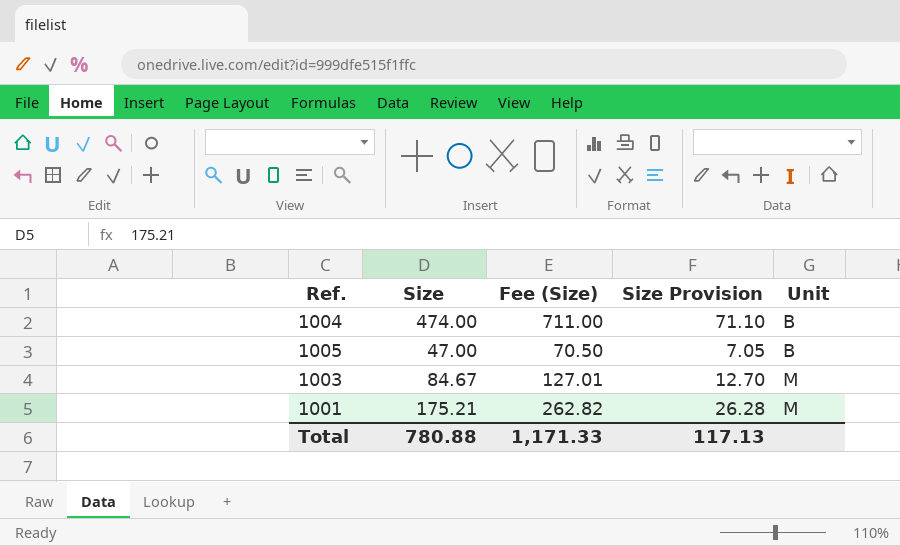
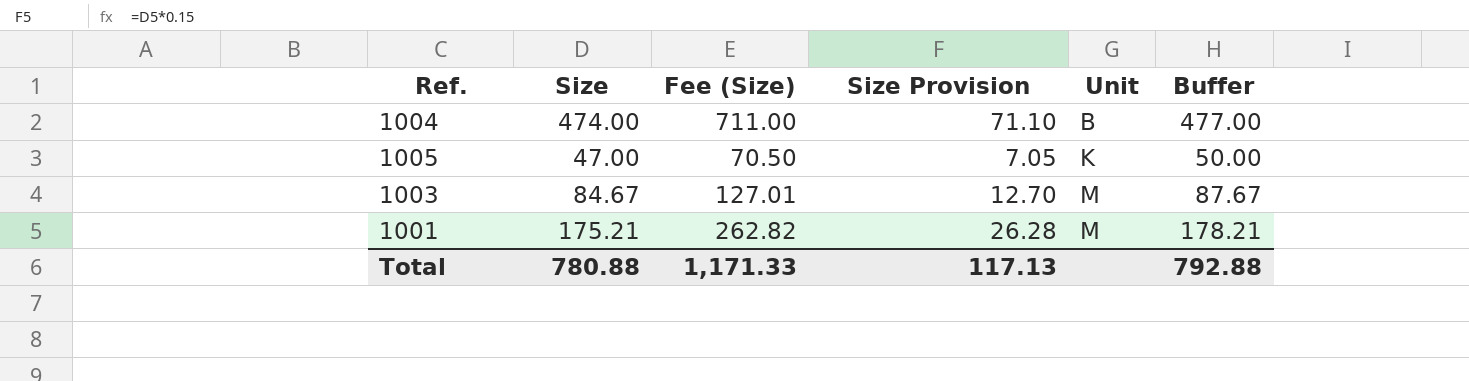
column Buffer | formula: none -> [Size] + 3
1005 | Unit: B -> K

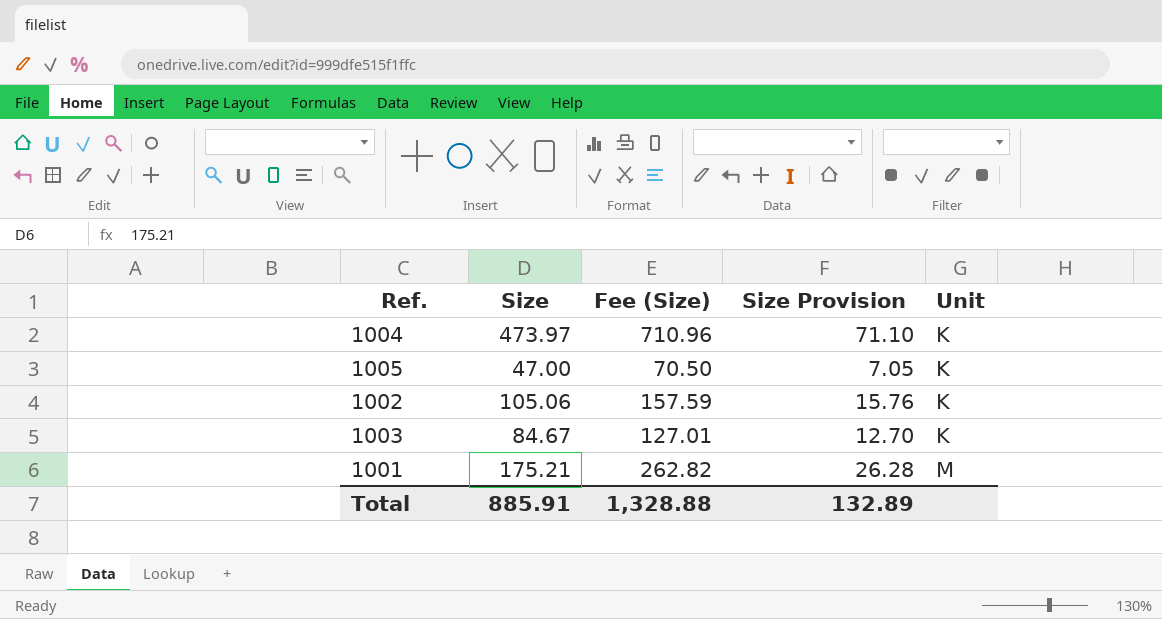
column Buffer | formula: [Size] + 3 -> none
1004 | Size: 474.00 -> 473.97
1004 | Fee (Size): 711.00 -> 710.96
1004 | Unit: B -> K
row 1002: none -> 105.06 | 157.59 | 15.76 | K
1003 | Unit: M -> K
Total | Size: 780.88 -> 885.91
Total | Fee (Size): 1,171.33 -> 1,328.88
Total | Size Provision: 117.13 -> 132.89

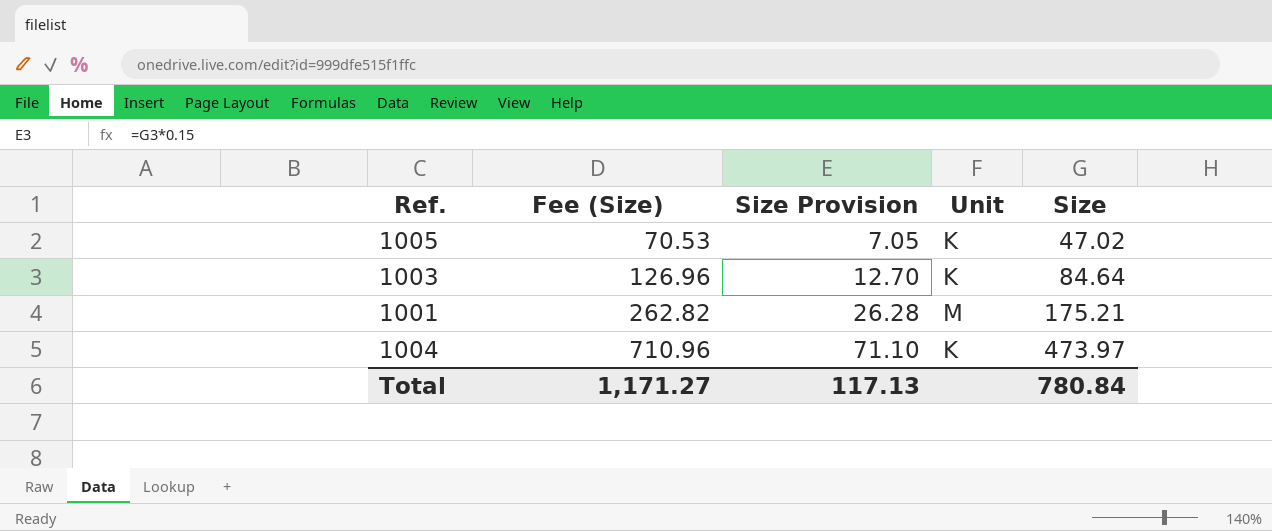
row order: Unit ascending -> Fee (Size) ascending
column Size | position: 2 -> 5
row 1002: 105.06 | 157.59 | 15.76 | K -> none
1005 | Fee (Size): 70.50 -> 70.53
1005 | Size: 47.00 -> 47.02
1003 | Fee (Size): 127.01 -> 126.96
1003 | Size: 84.67 -> 84.64
Total | Fee (Size): 1,328.88 -> 1,171.27
Total | Size Provision: 132.89 -> 117.13
Total | Size: 885.91 -> 780.84

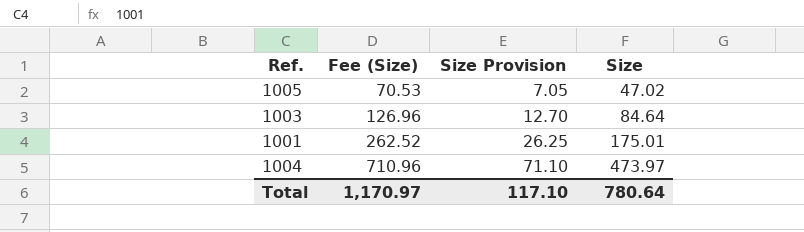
column Unit | position: 4 -> none
1001 | Fee (Size): 262.82 -> 262.52
1001 | Size Provision: 26.28 -> 26.25
1001 | Size: 175.21 -> 175.01
Total | Fee (Size): 1,171.27 -> 1,170.97
Total | Size Provision: 117.13 -> 117.10
Total | Size: 780.84 -> 780.64

